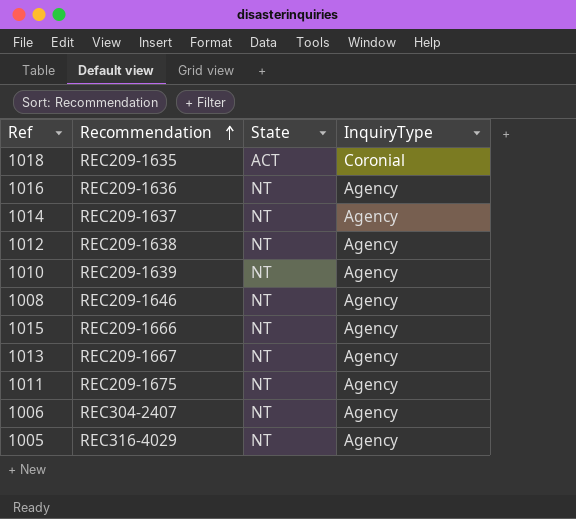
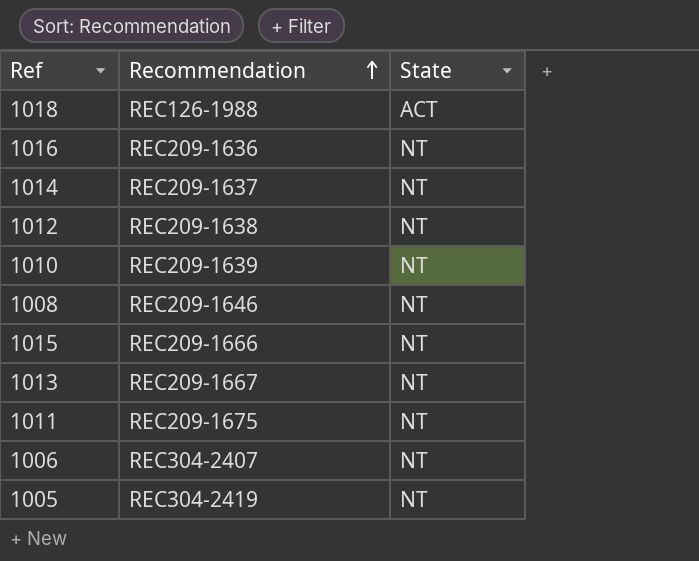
column InquiryType | position: 4 -> none
1018 | Recommendation: REC209-1635 -> REC126-1988
1005 | Recommendation: REC316-4029 -> REC304-2419

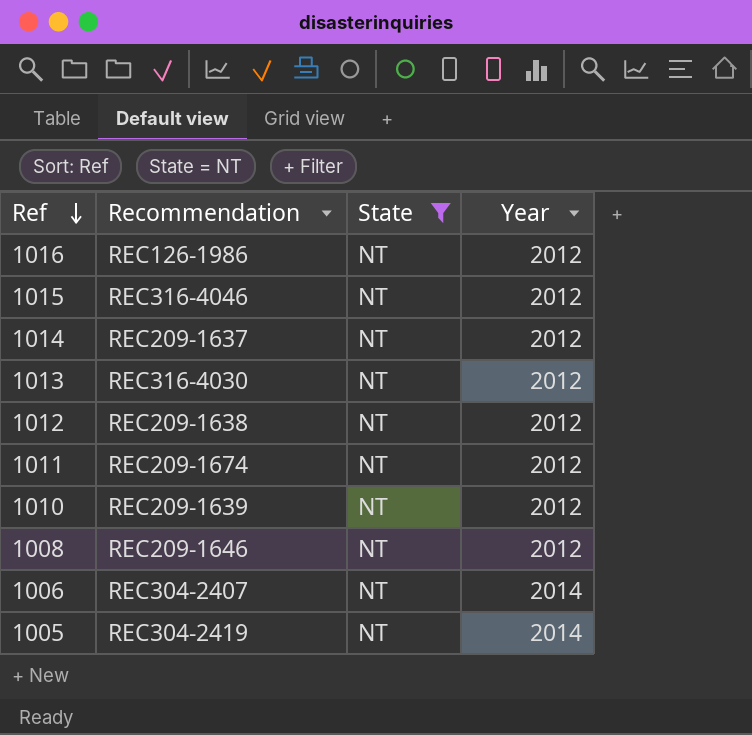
filter: none -> State = NT
row order: Recommendation ascending -> Ref descending
column Year | position: none -> 4
1016 | Recommendation: REC209-1636 -> REC126-1986
1015 | Recommendation: REC209-1666 -> REC316-4046
1013 | Recommendation: REC209-1667 -> REC316-4030
1011 | Recommendation: REC209-1675 -> REC209-1674

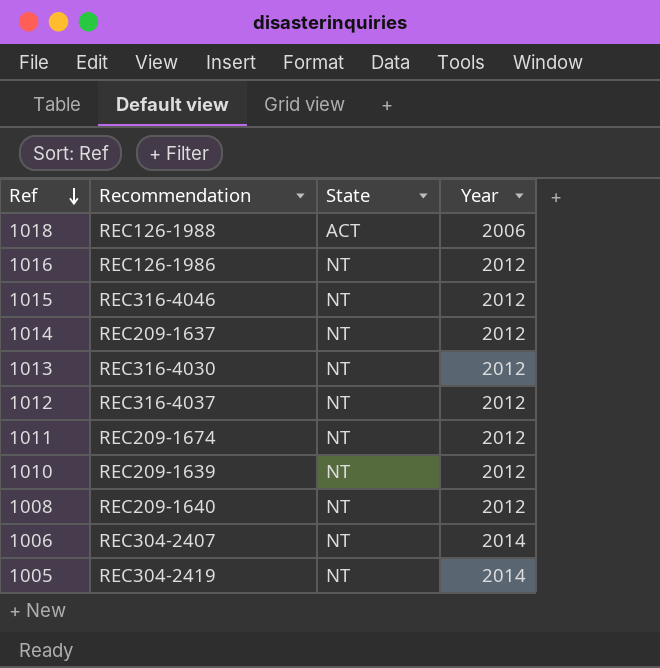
filter: State = NT -> none
1012 | Recommendation: REC209-1638 -> REC316-4037
1008 | Recommendation: REC209-1646 -> REC209-1640

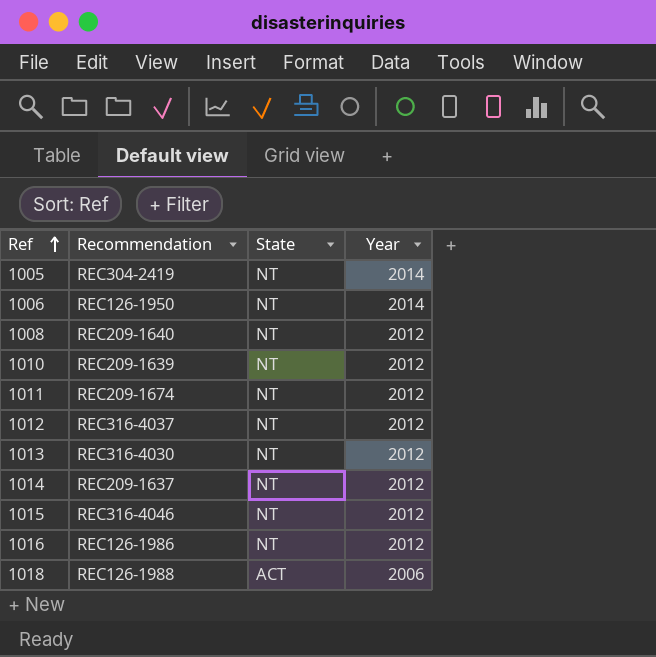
row order: Ref descending -> Ref ascending
1006 | Recommendation: REC304-2407 -> REC126-1950

